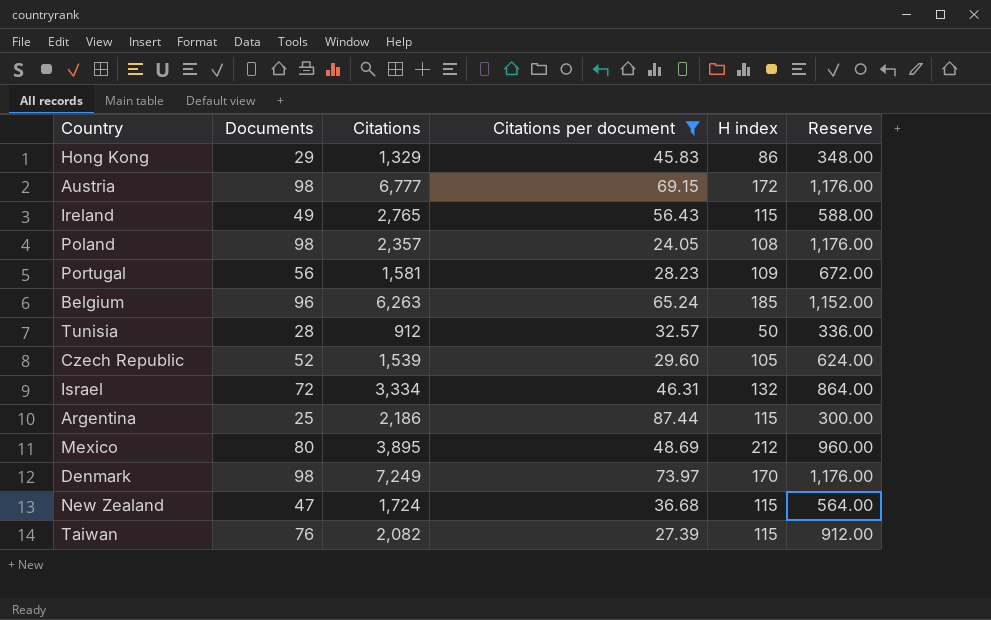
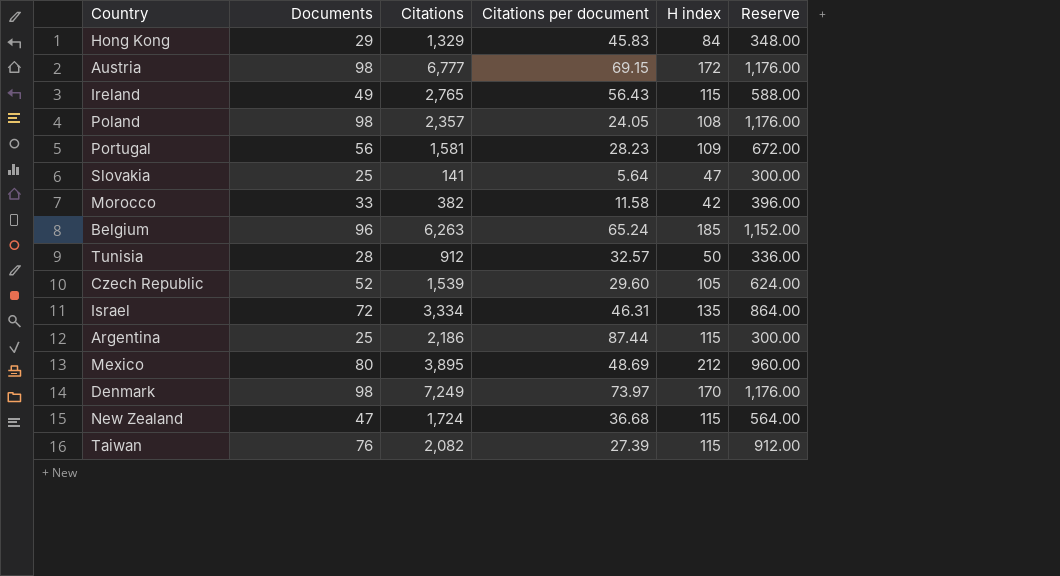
filter: Citations per document >= 24.05 -> none
Hong Kong | H index: 86 -> 84
Israel | H index: 132 -> 135

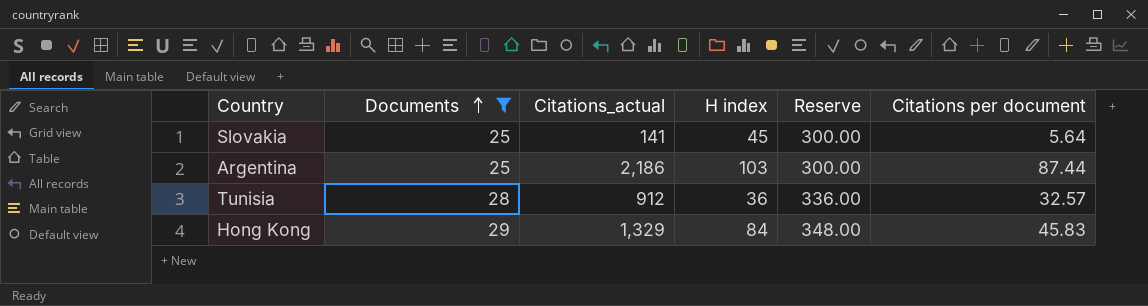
filter: none -> Documents <= 29
row order: none -> Documents ascending
column name: Citations -> Citations_actual
column Citations per document | position: 4 -> 6
Slovakia | H index: 47 -> 45
Argentina | H index: 115 -> 103
Tunisia | H index: 50 -> 36

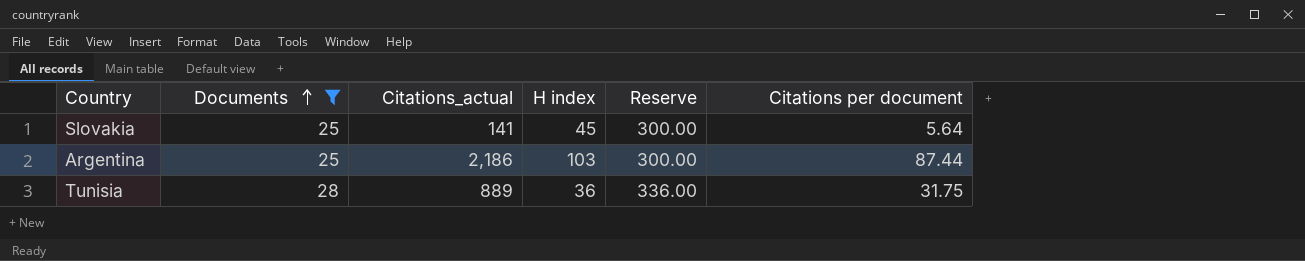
row Hong Kong: 29 | 1,329 | 84 | 348.00 | 45.83 -> none
Tunisia | Citations_actual: 912 -> 889
Tunisia | Citations per document: 32.57 -> 31.75

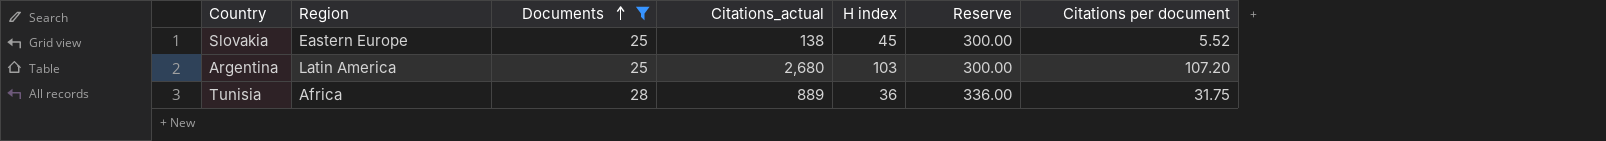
column Region | position: none -> 2
Slovakia | Citations_actual: 141 -> 138
Slovakia | Citations per document: 5.64 -> 5.52
Argentina | Citations_actual: 2,186 -> 2,680
Argentina | Citations per document: 87.44 -> 107.20

